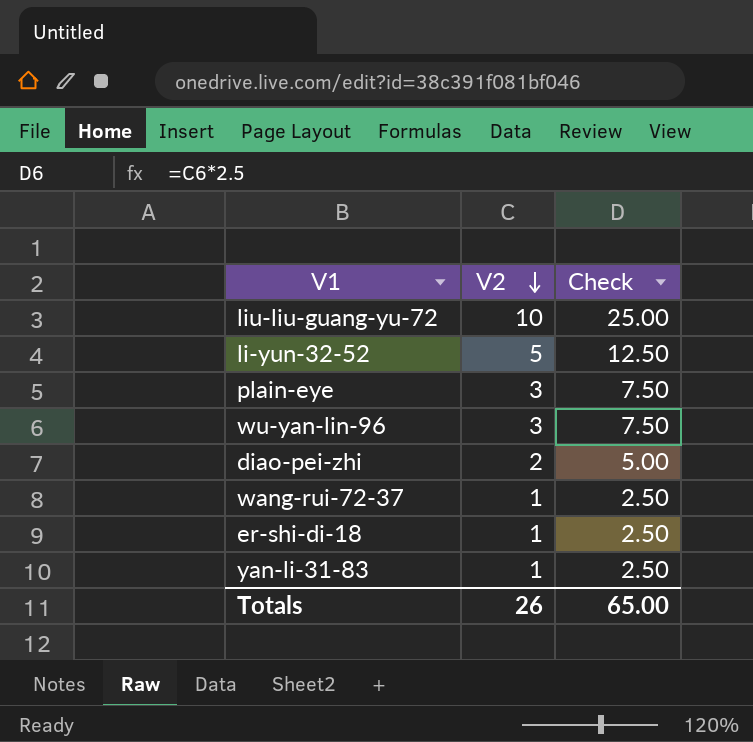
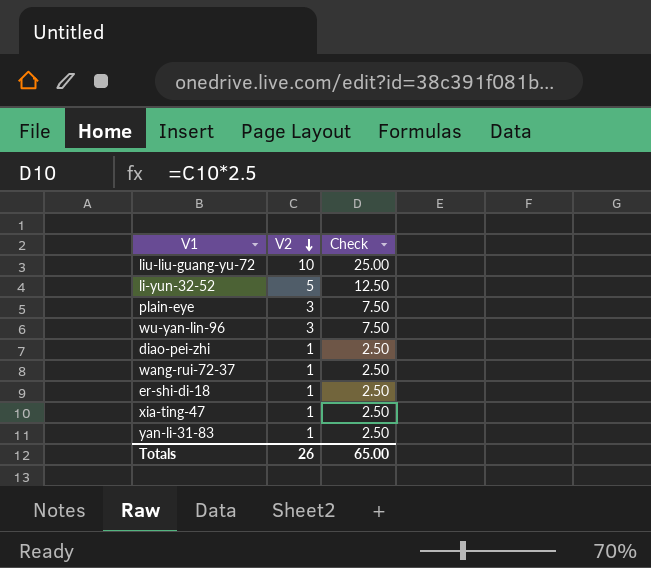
diao-pei-zhi | V2: 2 -> 1
diao-pei-zhi | Check: 5.00 -> 2.50
row xia-ting-47: none -> 1 | 2.50

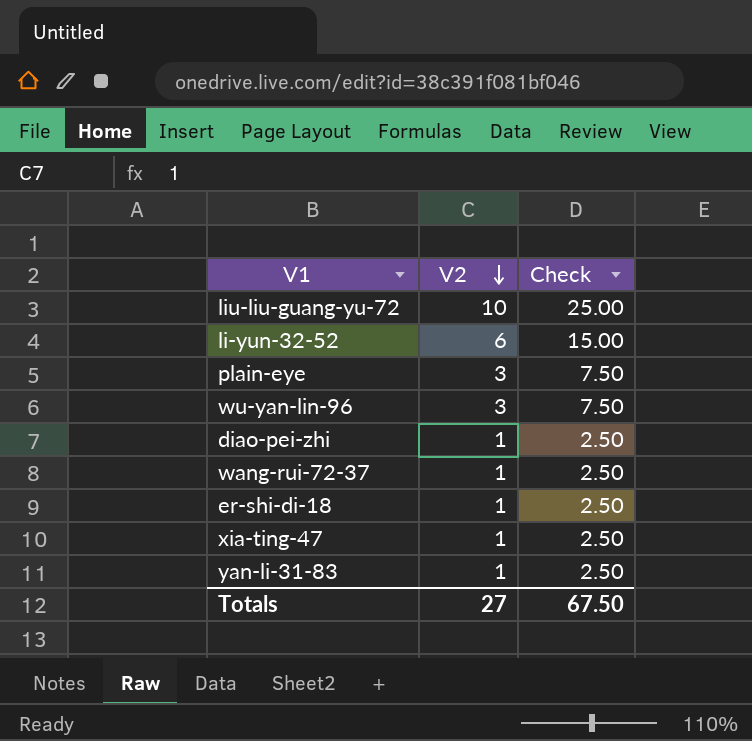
li-yun-32-52 | V2: 5 -> 6
li-yun-32-52 | Check: 12.50 -> 15.00
Totals | V2: 26 -> 27
Totals | Check: 65.00 -> 67.50

